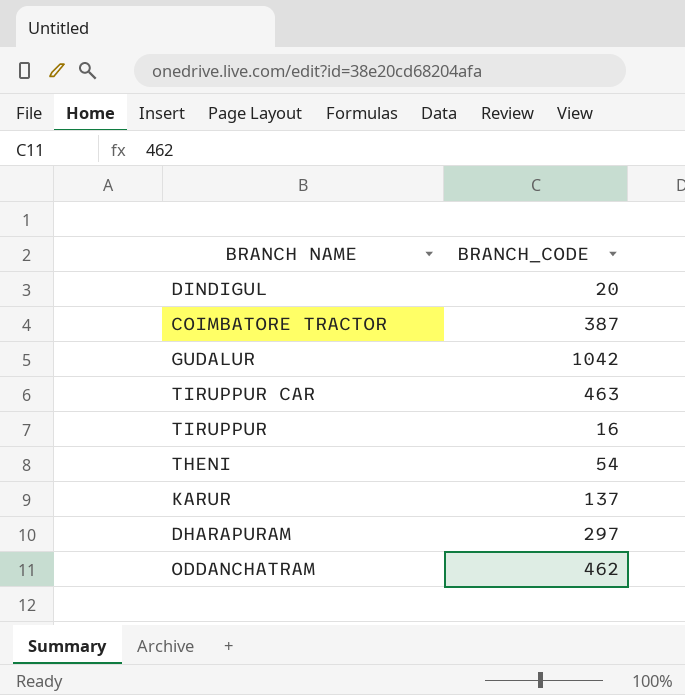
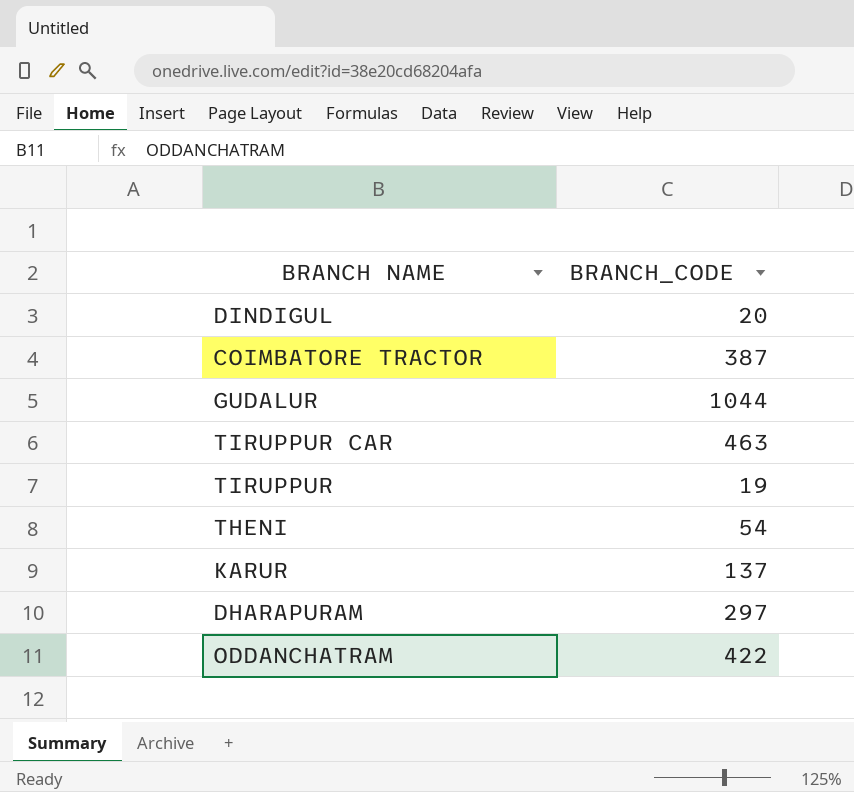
GUDALUR | BRANCH_CODE: 1042 -> 1044
TIRUPPUR | BRANCH_CODE: 16 -> 19
ODDANCHATRAM | BRANCH_CODE: 462 -> 422

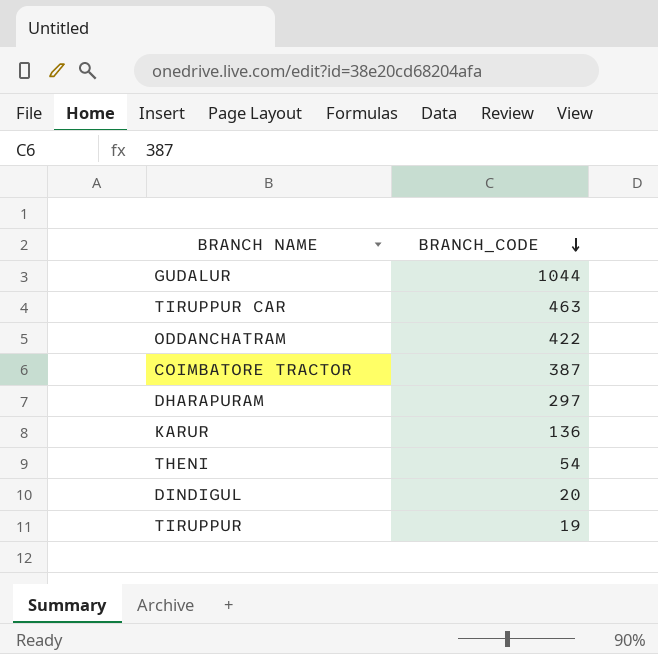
row order: none -> BRANCH_CODE descending
KARUR | BRANCH_CODE: 137 -> 136

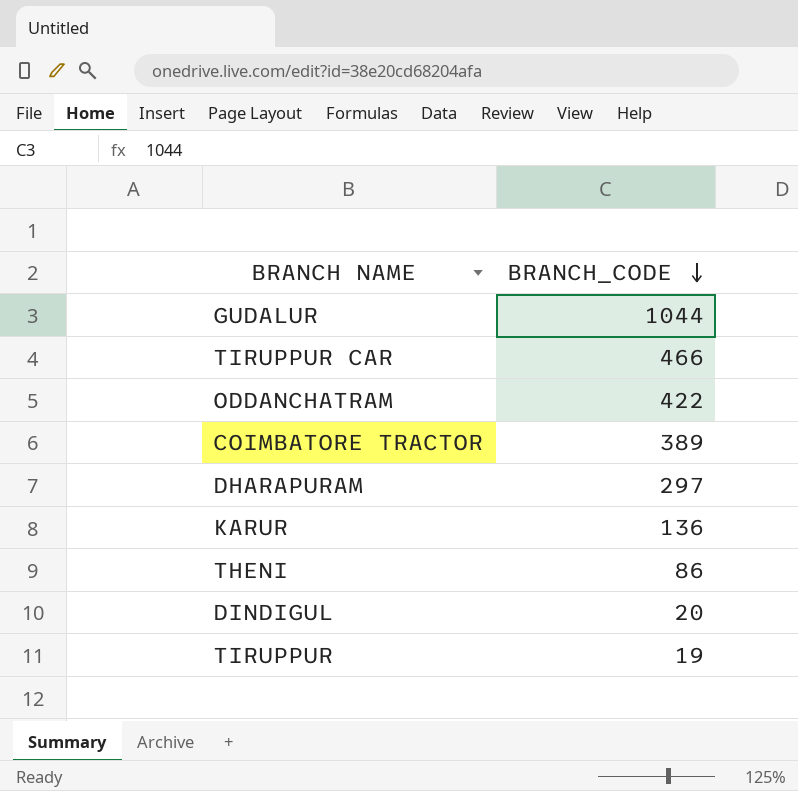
TIRUPPUR CAR | BRANCH_CODE: 463 -> 466
COIMBATORE TRACTOR | BRANCH_CODE: 387 -> 389
THENI | BRANCH_CODE: 54 -> 86

